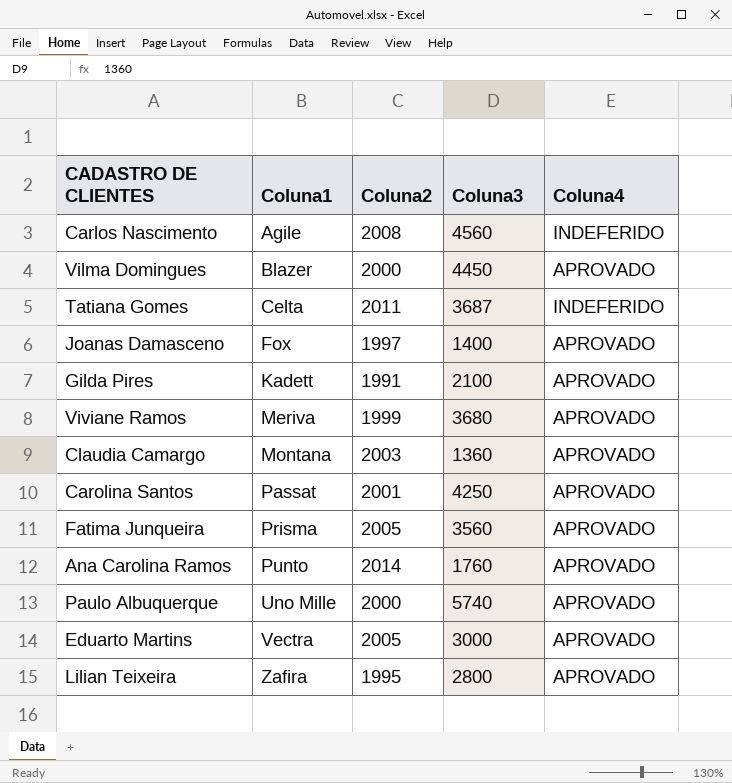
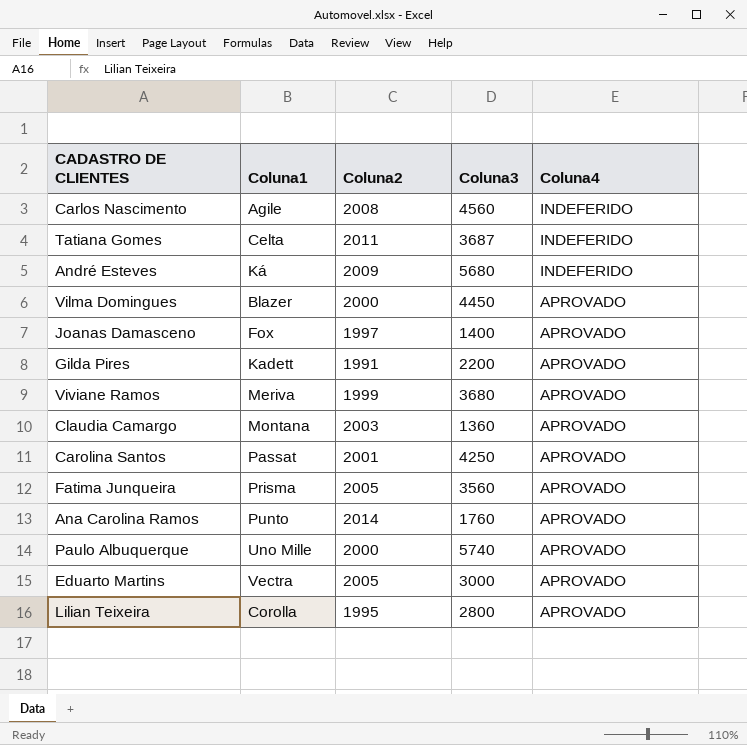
row order: Coluna1 ascending -> Coluna4 descending
row André Esteves: none -> Ká | 2009 | 5680 | INDEFERIDO
Gilda Pires | Coluna3: 2100 -> 2200
Lilian Teixeira | Coluna1: Zafira -> Corolla

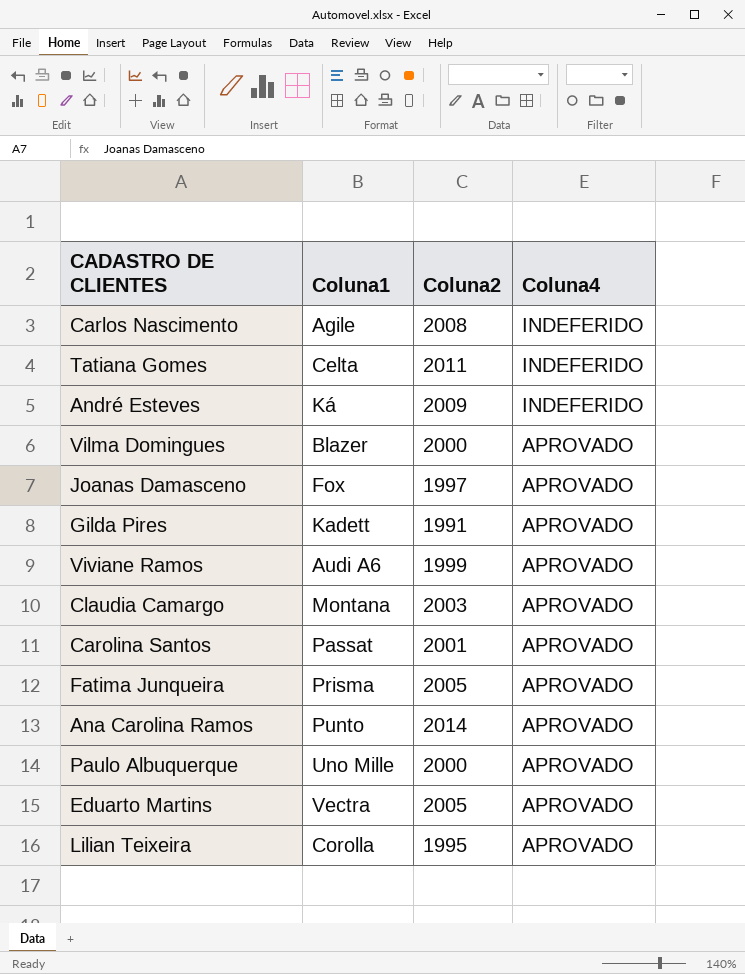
column Coluna3 | position: 4 -> none
Viviane Ramos | Coluna1: Meriva -> Audi A6

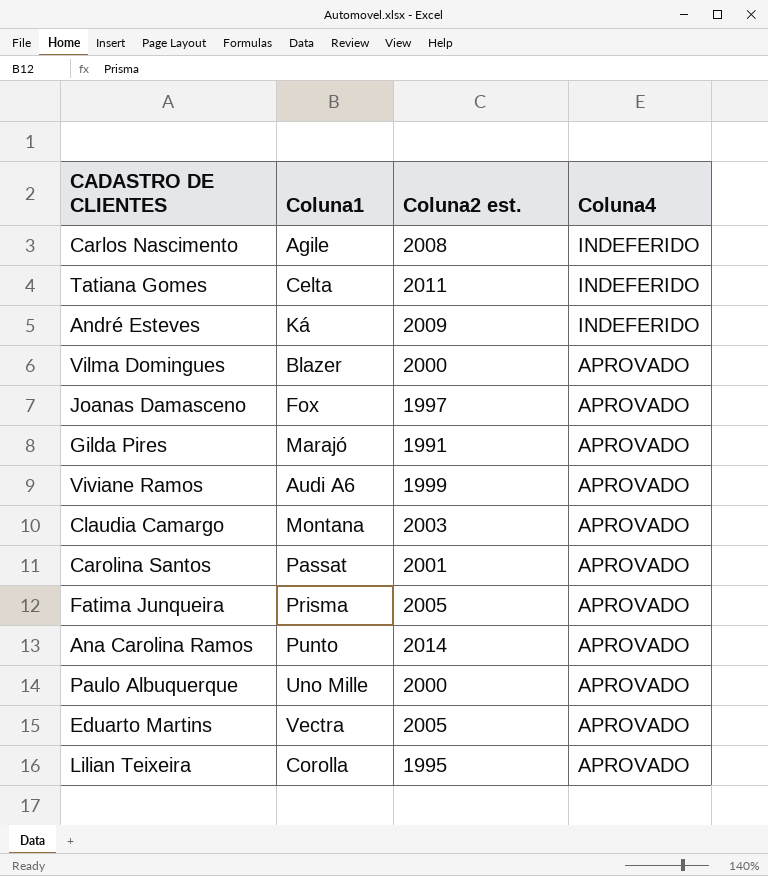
column name: Coluna2 -> Coluna2 est.
Gilda Pires | Coluna1: Kadett -> Marajó

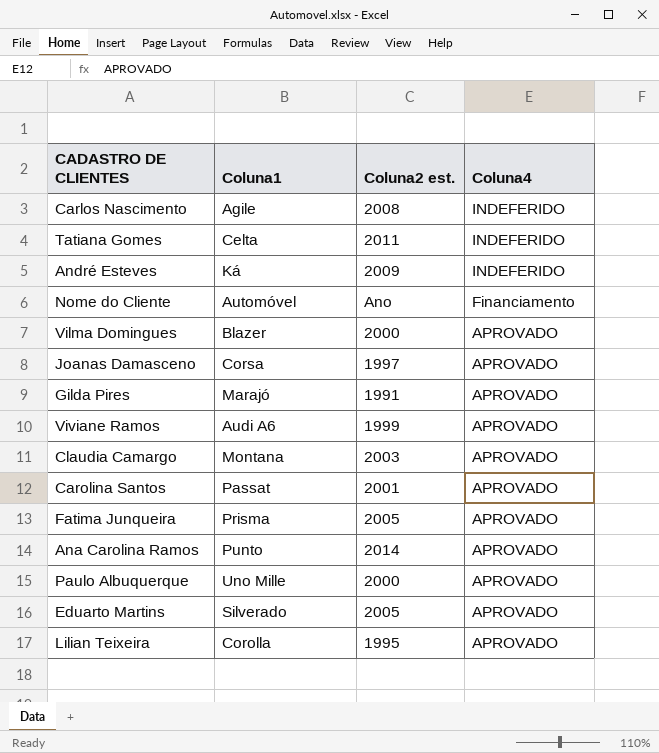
row Nome do Cliente: none -> Automóvel | Ano | Financiamento
Joanas Damasceno | Coluna1: Fox -> Corsa
Eduarto Martins | Coluna1: Vectra -> Silverado

